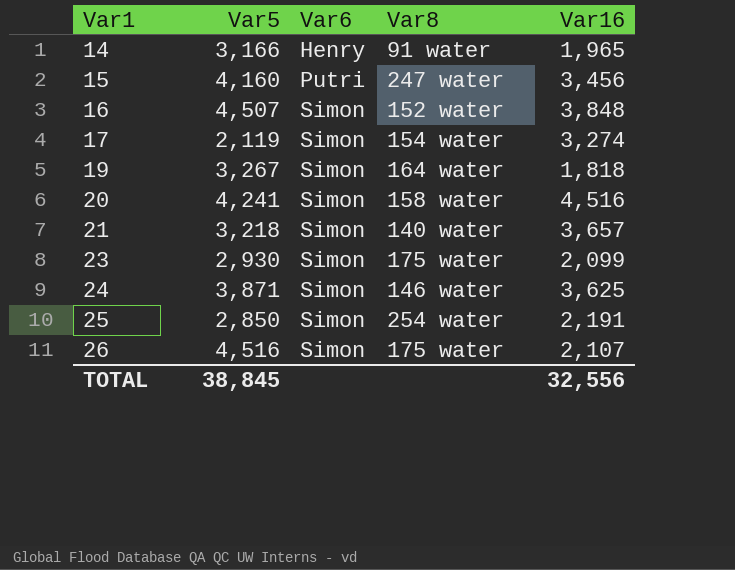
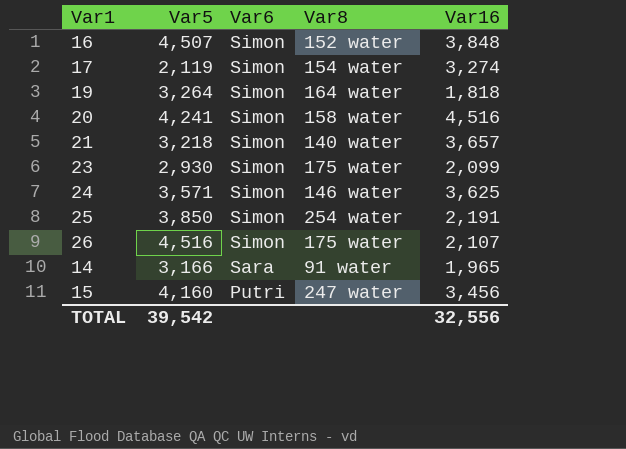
row order: Var1 ascending -> Var6 descending
19 | Var5: 3,267 -> 3,264
24 | Var5: 3,871 -> 3,571
25 | Var5: 2,850 -> 3,850
14 | Var6: Henry -> Sara
TOTAL | Var5: 38,845 -> 39,542

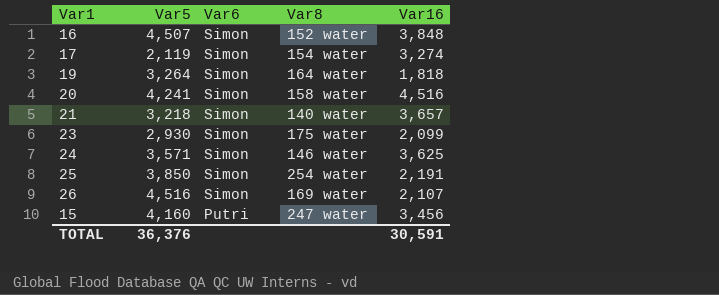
row 14: 3,166 | Sara | 91 water | 1,965 -> none
26 | Var8: 175 water -> 169 water
TOTAL | Var5: 39,542 -> 36,376
TOTAL | Var16: 32,556 -> 30,591

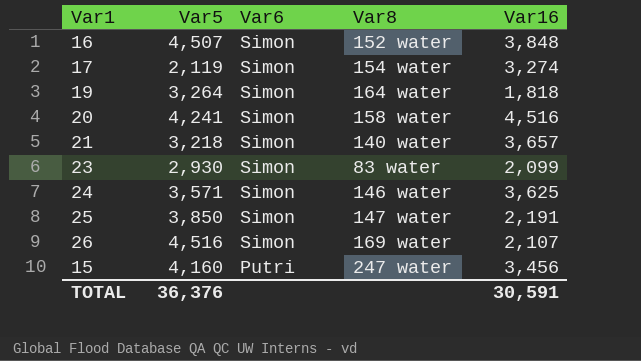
23 | Var8: 175 water -> 83 water
25 | Var8: 254 water -> 147 water

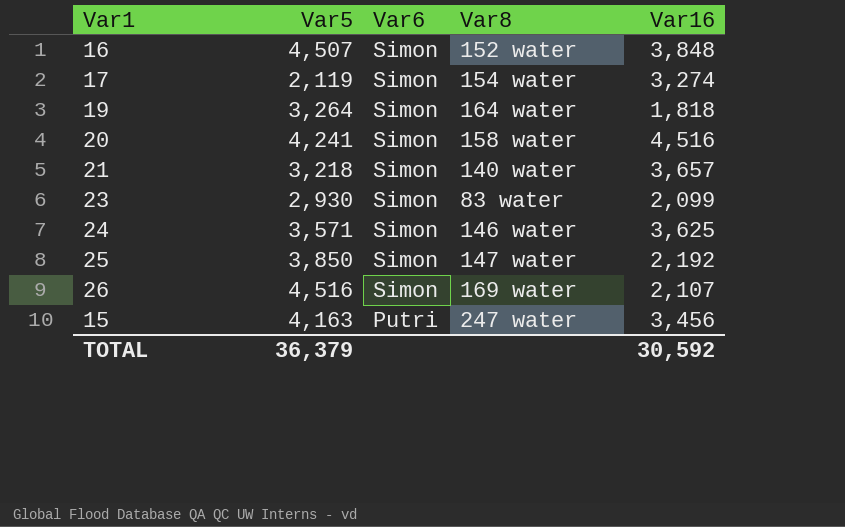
25 | Var16: 2,191 -> 2,192
15 | Var5: 4,160 -> 4,163
TOTAL | Var5: 36,376 -> 36,379
TOTAL | Var16: 30,591 -> 30,592

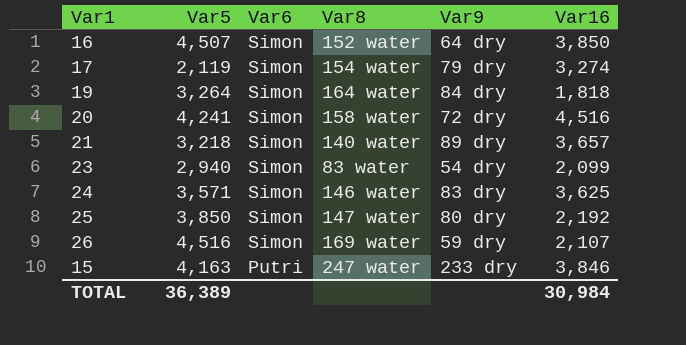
column Var9 | position: none -> 5
16 | Var16: 3,848 -> 3,850
23 | Var5: 2,930 -> 2,940
15 | Var16: 3,456 -> 3,846
TOTAL | Var5: 36,379 -> 36,389
TOTAL | Var16: 30,592 -> 30,984

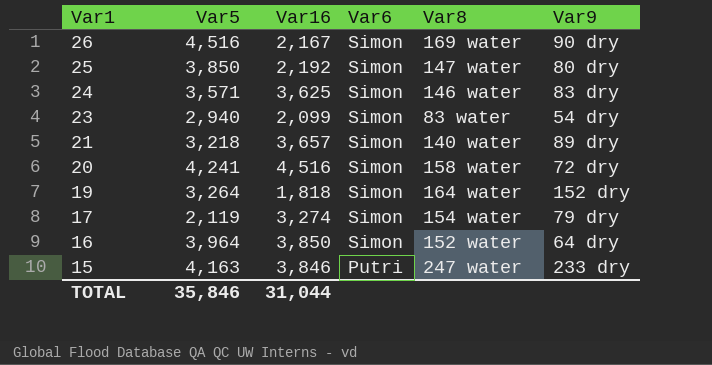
row order: Var6 descending -> Var1 descending
column Var16 | position: 6 -> 3
26 | Var16: 2,107 -> 2,167
26 | Var9: 59 dry -> 90 dry
19 | Var9: 84 dry -> 152 dry
16 | Var5: 4,507 -> 3,964
TOTAL | Var5: 36,389 -> 35,846
TOTAL | Var16: 30,984 -> 31,044

